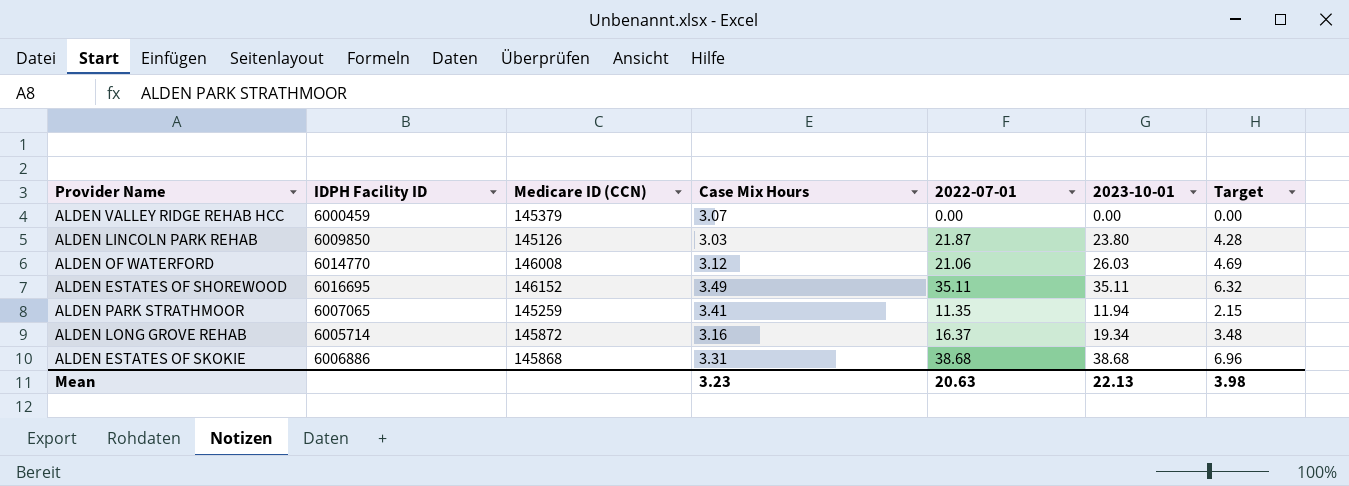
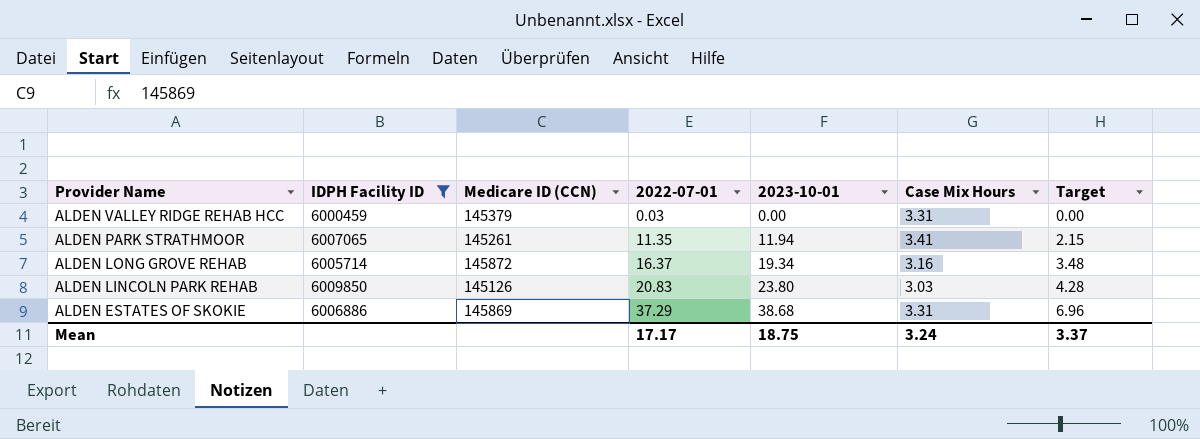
filter: none -> IDPH Facility ID <= 6009850
row order: none -> Provider Name descending
column Case Mix Hours | position: 4 -> 6
ALDEN VALLEY RIDGE REHAB HCC | 2022-07-01: 0.00 -> 0.03
ALDEN VALLEY RIDGE REHAB HCC | Case Mix Hours: 3.07 -> 3.31
ALDEN PARK STRATHMOOR | Medicare ID (CCN): 145259 -> 145261
ALDEN LINCOLN PARK REHAB | 2022-07-01: 21.87 -> 20.83
ALDEN ESTATES OF SKOKIE | Medicare ID (CCN): 145868 -> 145869
ALDEN ESTATES OF SKOKIE | 2022-07-01: 38.68 -> 37.29
Mean | 2022-07-01: 20.63 -> 17.17
Mean | 2023-10-01: 22.13 -> 18.75
Mean | Case Mix Hours: 3.23 -> 3.24
Mean | Target: 3.98 -> 3.37

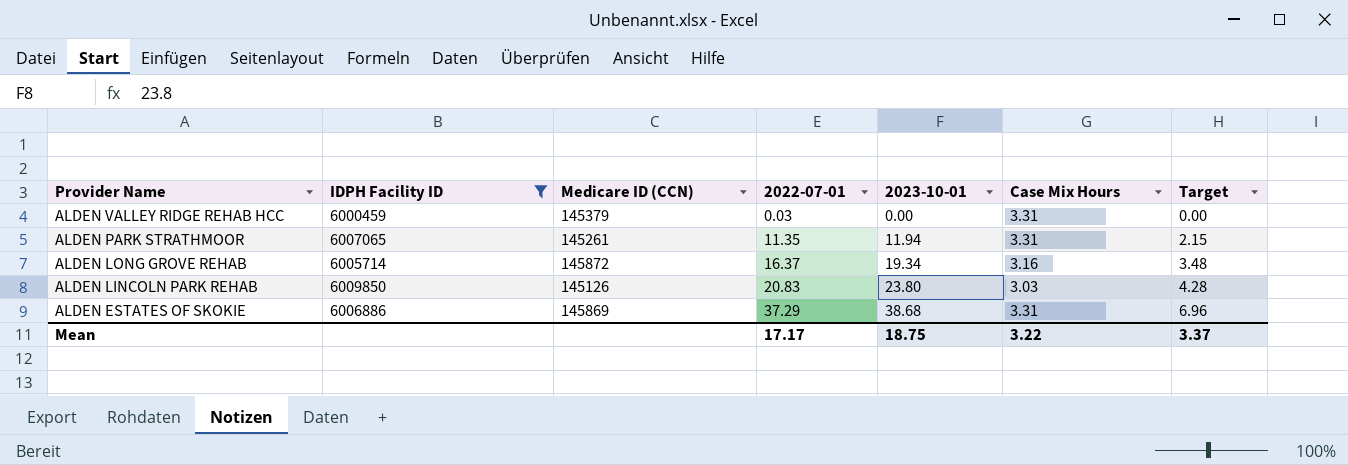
ALDEN PARK STRATHMOOR | Case Mix Hours: 3.41 -> 3.31
Mean | Case Mix Hours: 3.24 -> 3.22

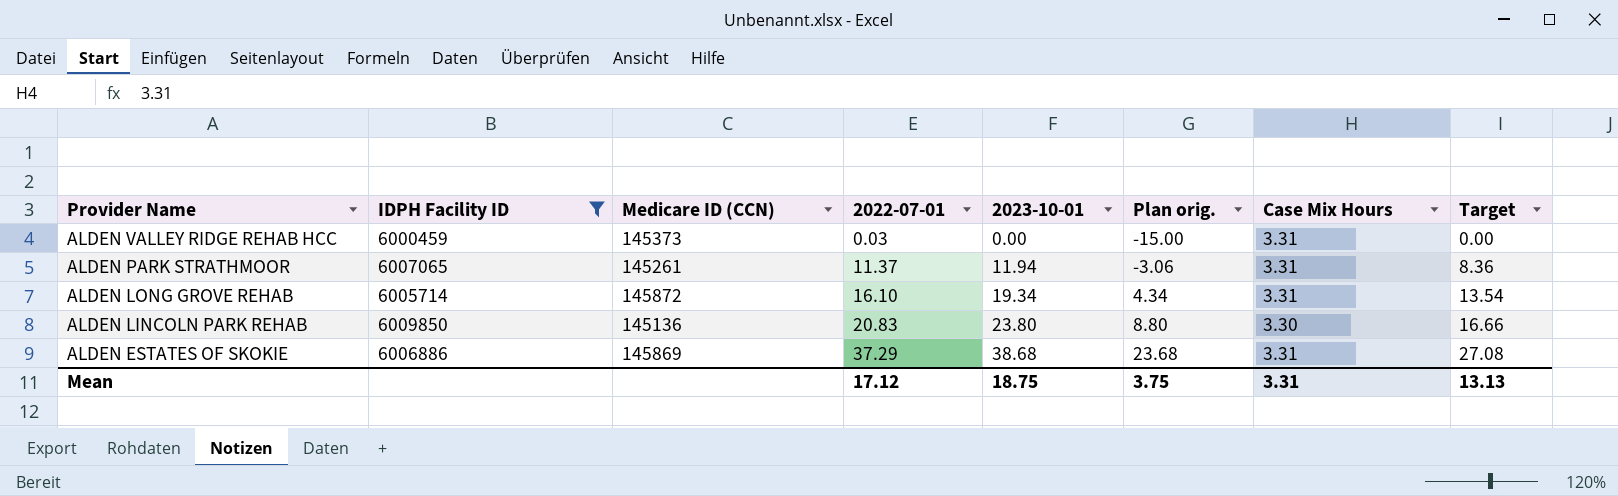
column Plan orig. | formula: none -> [2023-10-01] - 15
column Target | formula: [2023-10-01] * 0.18 -> [2023-10-01] * 0.7
ALDEN VALLEY RIDGE REHAB HCC | Medicare ID (CCN): 145379 -> 145373
ALDEN PARK STRATHMOOR | 2022-07-01: 11.35 -> 11.37
ALDEN LONG GROVE REHAB | 2022-07-01: 16.37 -> 16.10
ALDEN LONG GROVE REHAB | Case Mix Hours: 3.16 -> 3.31
ALDEN LINCOLN PARK REHAB | Medicare ID (CCN): 145126 -> 145136
ALDEN LINCOLN PARK REHAB | Case Mix Hours: 3.03 -> 3.30
Mean | 2022-07-01: 17.17 -> 17.12
Mean | Case Mix Hours: 3.22 -> 3.31
Mean | Target: 3.37 -> 13.13

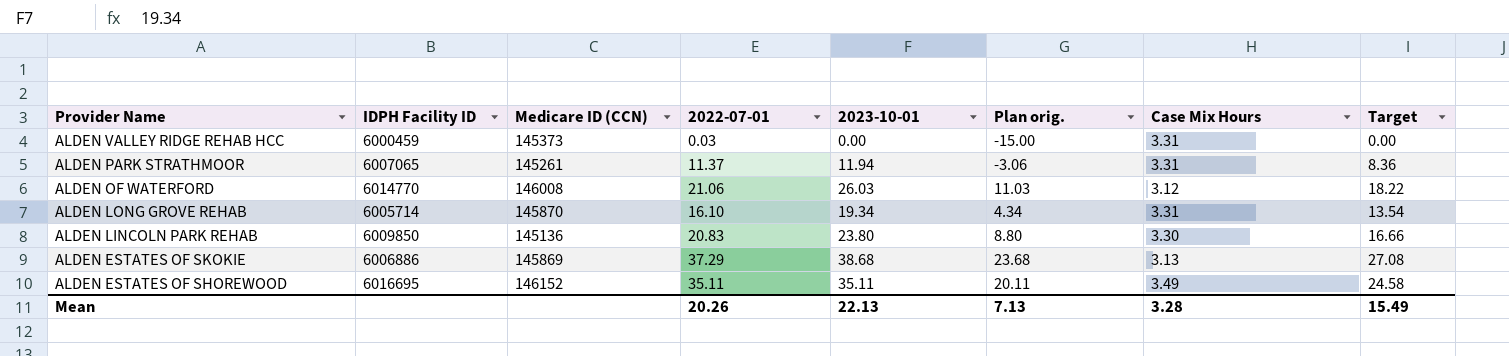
filter: IDPH Facility ID <= 6009850 -> none
ALDEN LONG GROVE REHAB | Medicare ID (CCN): 145872 -> 145870
ALDEN ESTATES OF SKOKIE | Case Mix Hours: 3.31 -> 3.13
Mean | 2022-07-01: 17.12 -> 20.26
Mean | 2023-10-01: 18.75 -> 22.13
Mean | Plan orig.: 3.75 -> 7.13
Mean | Case Mix Hours: 3.31 -> 3.28
Mean | Target: 13.13 -> 15.49

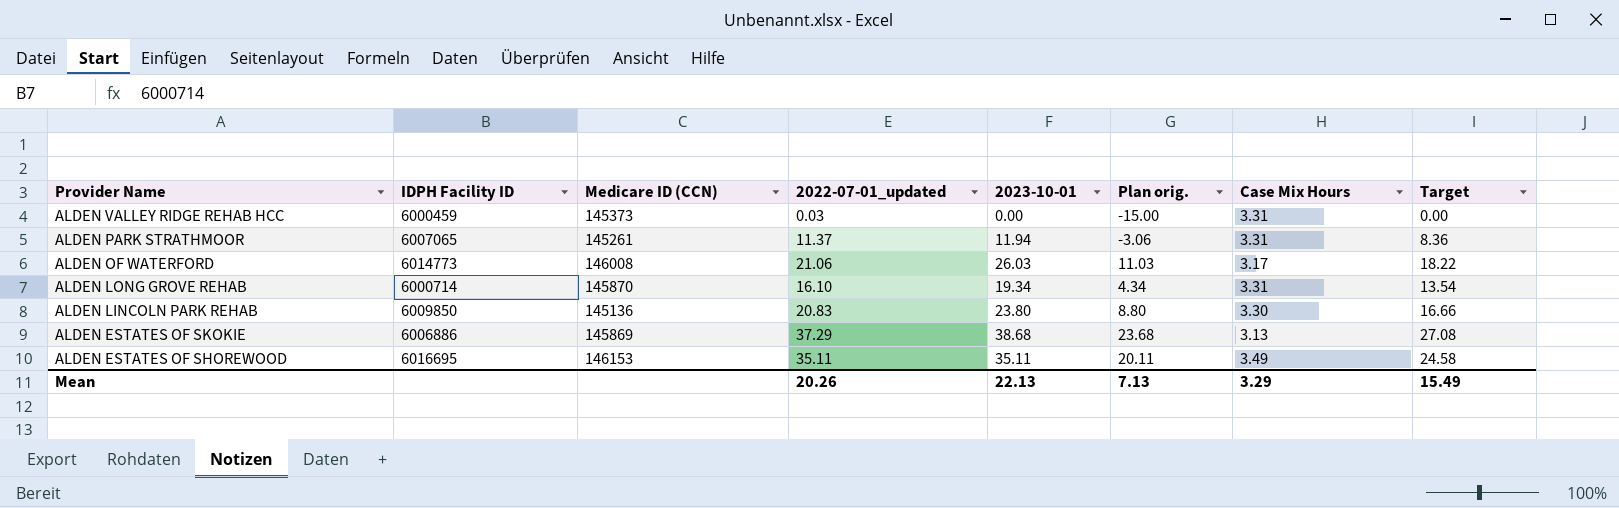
column name: 2022-07-01 -> 2022-07-01_updated
ALDEN OF WATERFORD | IDPH Facility ID: 6014770 -> 6014773
ALDEN OF WATERFORD | Case Mix Hours: 3.12 -> 3.17
ALDEN LONG GROVE REHAB | IDPH Facility ID: 6005714 -> 6000714
ALDEN ESTATES OF SHOREWOOD | Medicare ID (CCN): 146152 -> 146153
Mean | Case Mix Hours: 3.28 -> 3.29

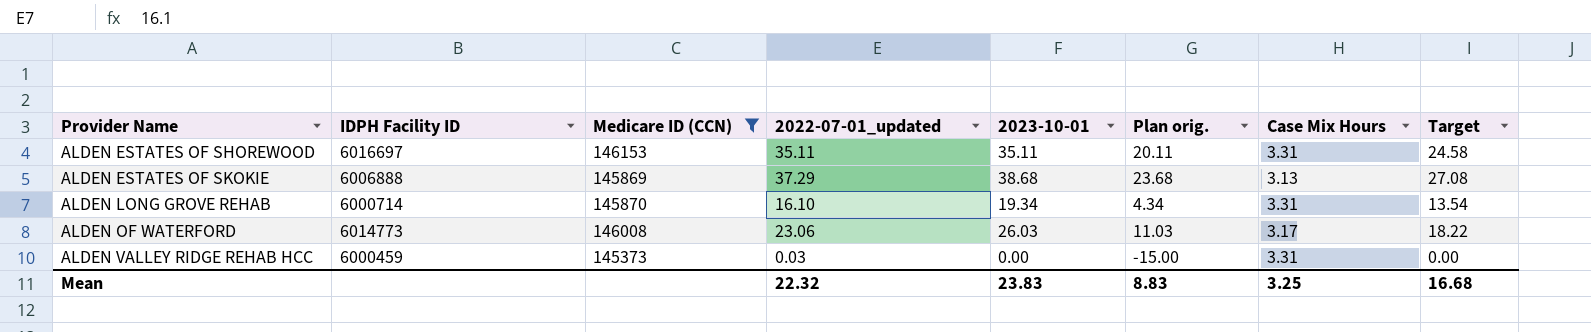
filter: none -> Medicare ID (CCN) >= 145373
row order: Provider Name descending -> Provider Name ascending
ALDEN ESTATES OF SHOREWOOD | IDPH Facility ID: 6016695 -> 6016697
ALDEN ESTATES OF SHOREWOOD | Case Mix Hours: 3.49 -> 3.31
ALDEN ESTATES OF SKOKIE | IDPH Facility ID: 6006886 -> 6006888
ALDEN OF WATERFORD | 2022-07-01_updated: 21.06 -> 23.06
Mean | 2022-07-01_updated: 20.26 -> 22.32
Mean | 2023-10-01: 22.13 -> 23.83
Mean | Plan orig.: 7.13 -> 8.83
Mean | Case Mix Hours: 3.29 -> 3.25
Mean | Target: 15.49 -> 16.68

